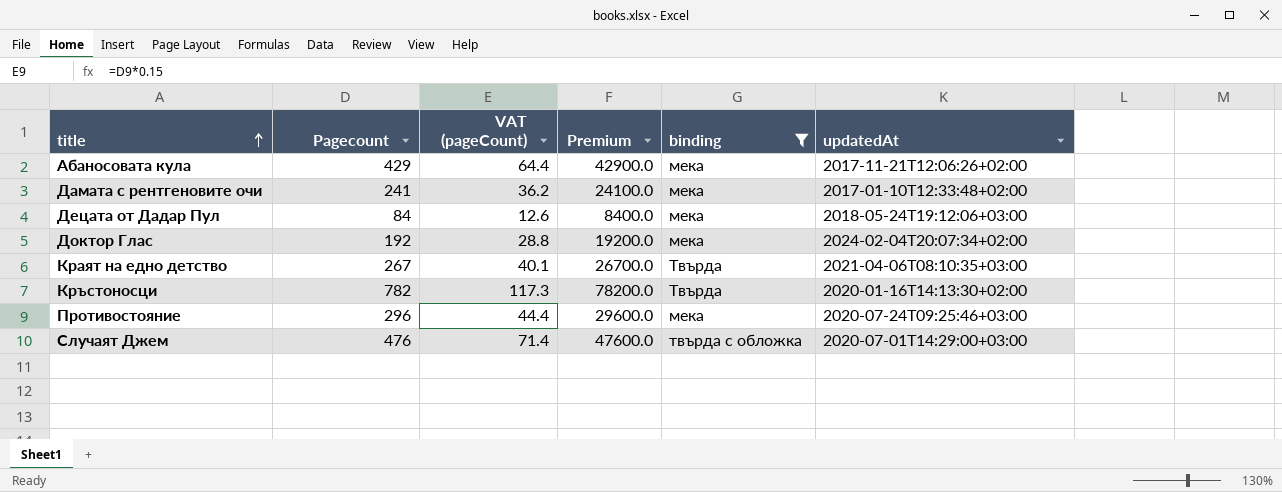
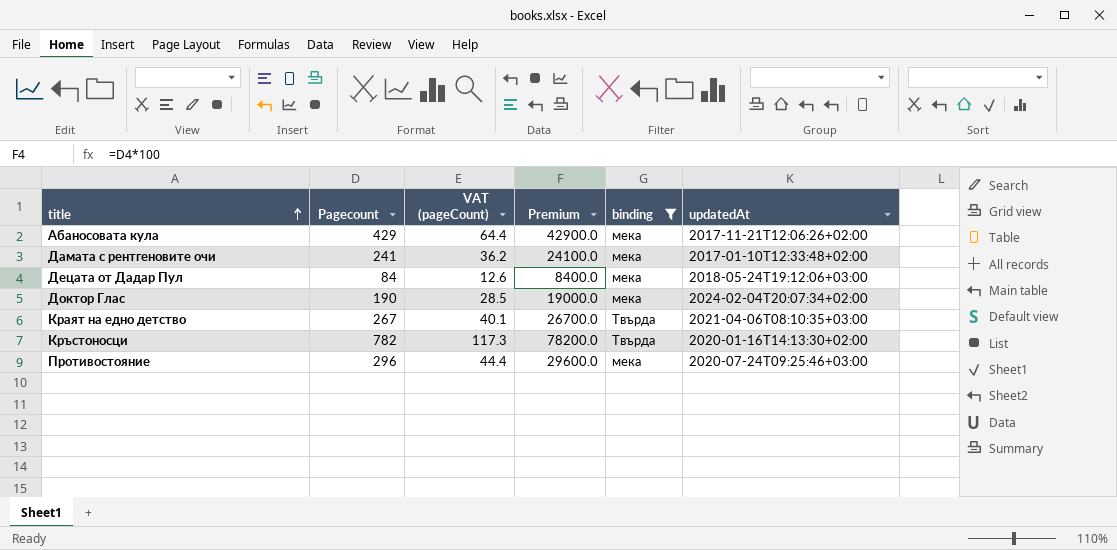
row Случаят Джем: 476 | 71.4 | 47600.0 | твърда с обложка | 2020-07-01T14:29:00+03:00 -> none
Доктор Глас | Pagecount: 192 -> 190
Доктор Глас | VAT (pageCount): 28.8 -> 28.5
Доктор Глас | Premium: 19200.0 -> 19000.0

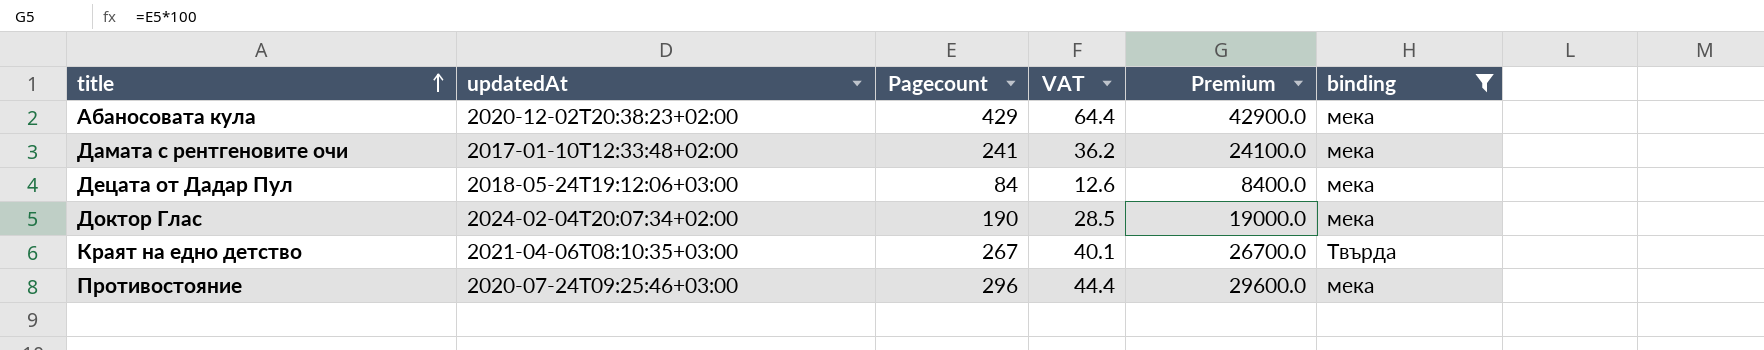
column updatedAt | position: 6 -> 2
column name: VAT (pageCount) -> VAT
row Кръстоносци: 782 | 117.3 | 78200.0 | Твърда | 2020-01-16T14:13:30+02:00 -> none
Абаносовата кула | updatedAt: 2017-11-21T12:06:26+02:00 -> 2020-12-02T20:38:23+02:00

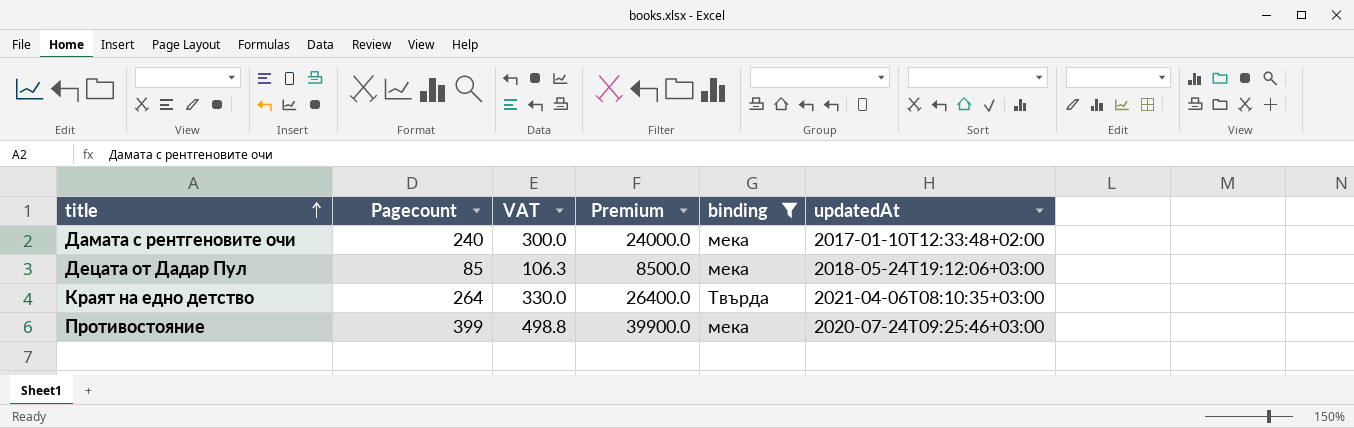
column VAT | formula: [Pagecount] * 0.15 -> [Pagecount] * 1.25
column updatedAt | position: 2 -> 6
row Абаносовата кула: 2020-12-02T20:38:23+02:00 | 429 | 64.4 | 42900.0 | мека -> none
row Доктор Глас: 2024-02-04T20:07:34+02:00 | 190 | 28.5 | 19000.0 | мека -> none
Дамата с рентгеновите очи | Pagecount: 241 -> 240
Дамата с рентгеновите очи | Premium: 24100.0 -> 24000.0
Децата от Дадар Пул | Pagecount: 84 -> 85
Децата от Дадар Пул | Premium: 8400.0 -> 8500.0
Краят на едно детство | Pagecount: 267 -> 264
Краят на едно детство | Premium: 26700.0 -> 26400.0
Противостояние | Pagecount: 296 -> 399
Противостояние | Premium: 29600.0 -> 39900.0

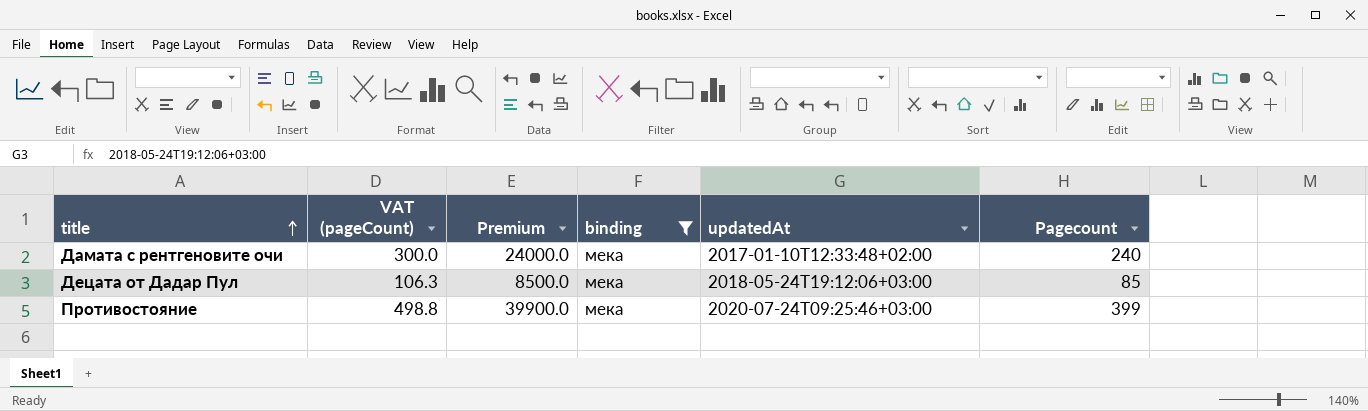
column name: VAT -> VAT (pageCount)
column Pagecount | position: 2 -> 6
row Краят на едно детство: 264 | 330.0 | 26400.0 | Твърда | 2021-04-06T08:10:35+03:00 -> none

